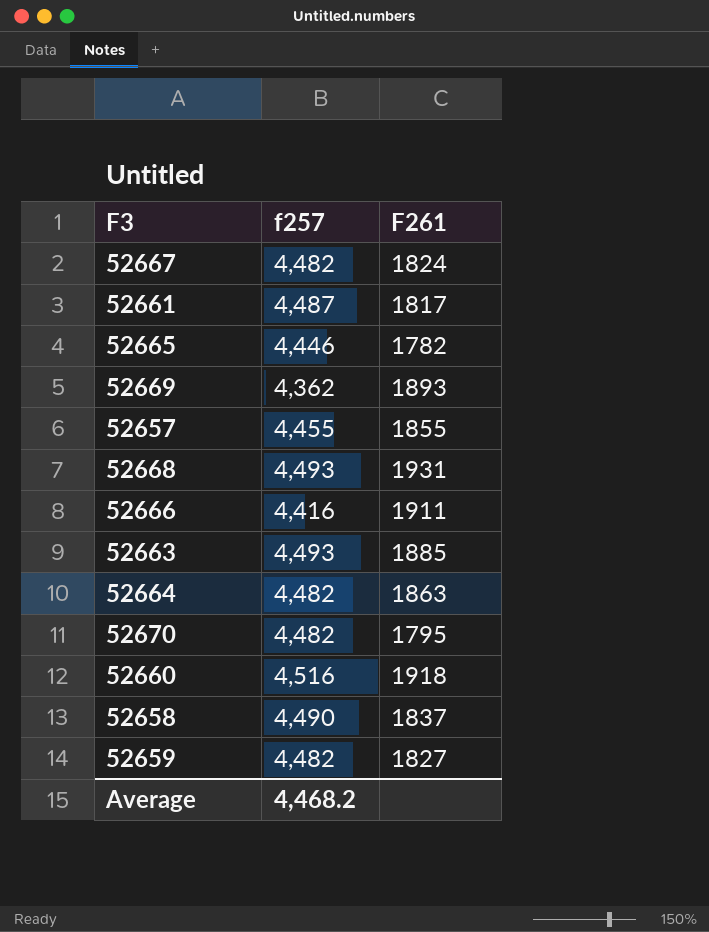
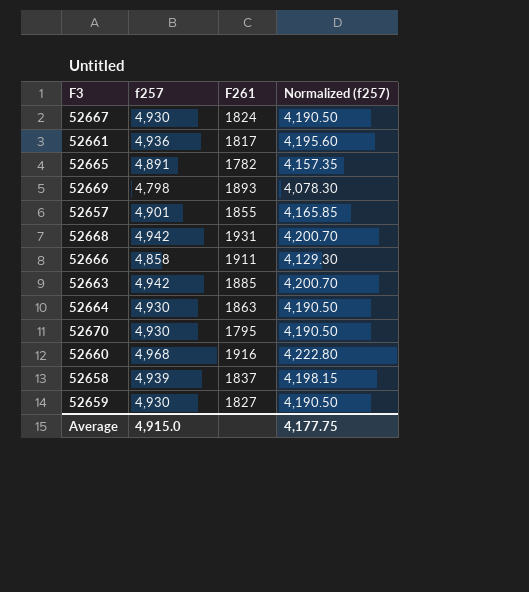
column Normalized (f257) | formula: none -> [f257] * 0.85
52667 | f257: 4,482 -> 4,930
52661 | f257: 4,487 -> 4,936
52665 | f257: 4,446 -> 4,891
52669 | f257: 4,362 -> 4,798
52657 | f257: 4,455 -> 4,901
52668 | f257: 4,493 -> 4,942
52666 | f257: 4,416 -> 4,858
52663 | f257: 4,493 -> 4,942
52664 | f257: 4,482 -> 4,930
52670 | f257: 4,482 -> 4,930
52660 | f257: 4,516 -> 4,968
52660 | F261: 1918 -> 1916
52658 | f257: 4,490 -> 4,939
52659 | f257: 4,482 -> 4,930
Average | f257: 4,468.2 -> 4,915.0

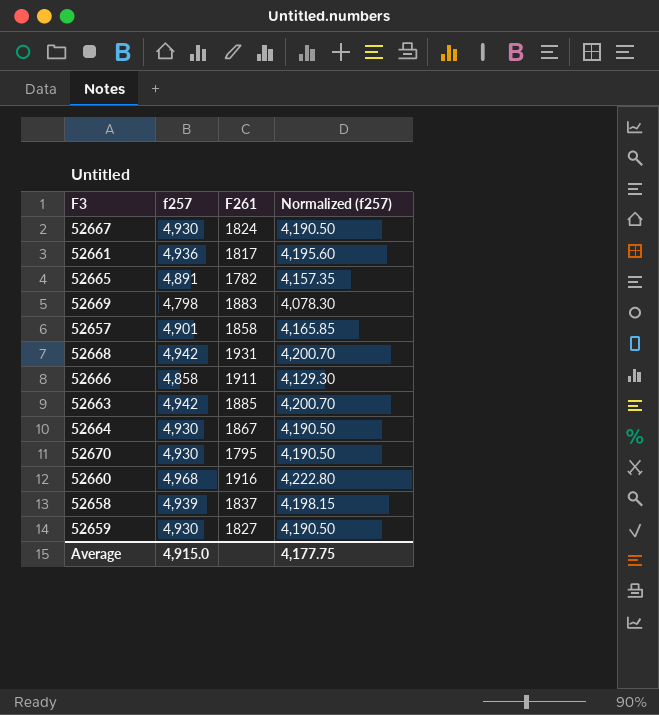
52669 | F261: 1893 -> 1883
52657 | F261: 1855 -> 1858
52664 | F261: 1863 -> 1867

